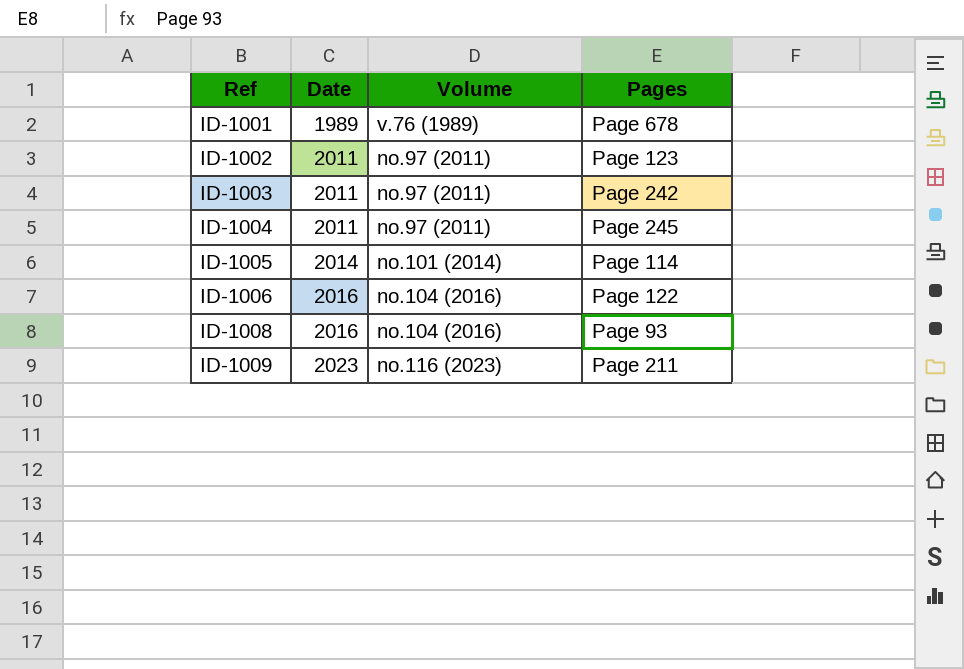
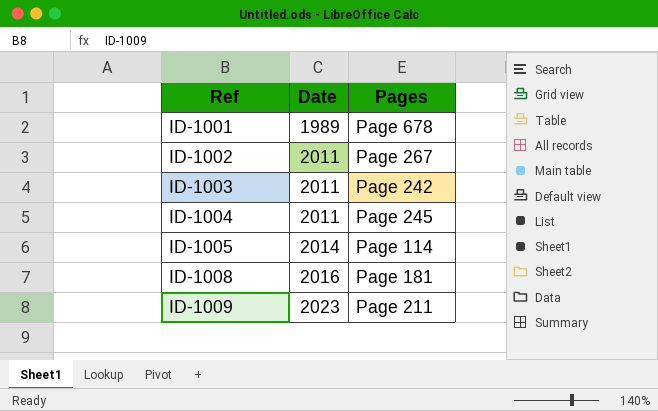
column Volume | position: 3 -> none
row ID-1006: 2016 | no.104 (2016) | Page 122 -> none
ID-1002 | Pages: Page 123 -> Page 267
ID-1008 | Pages: Page 93 -> Page 181

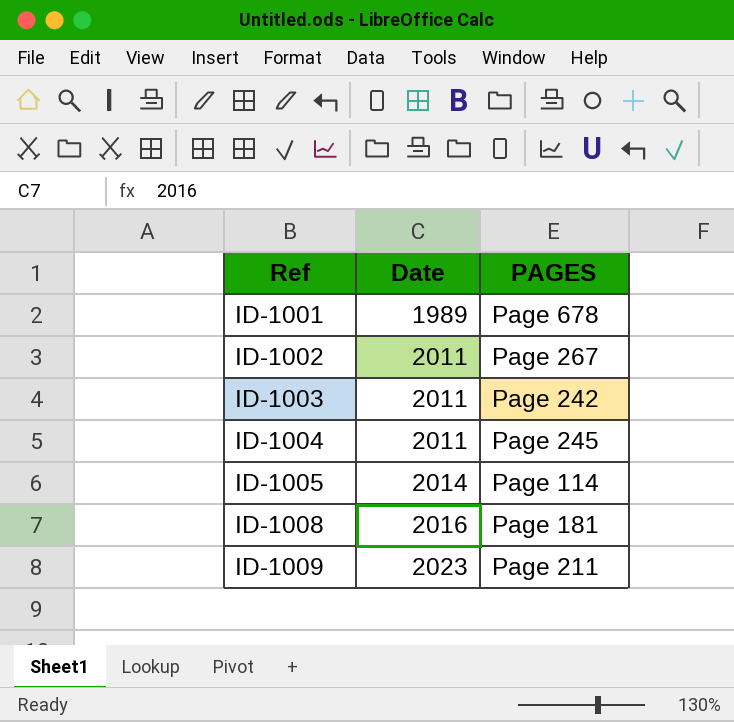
column name: Pages -> PAGES

